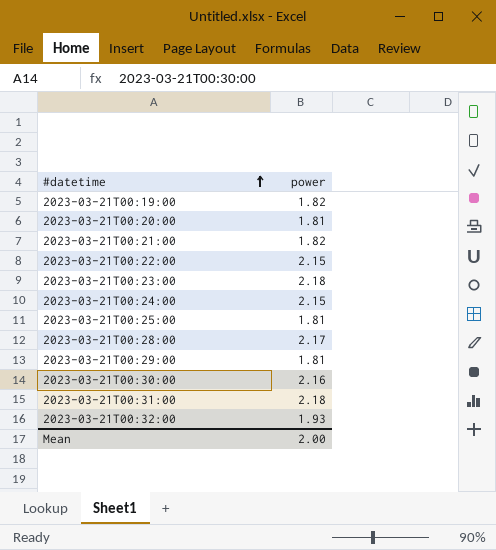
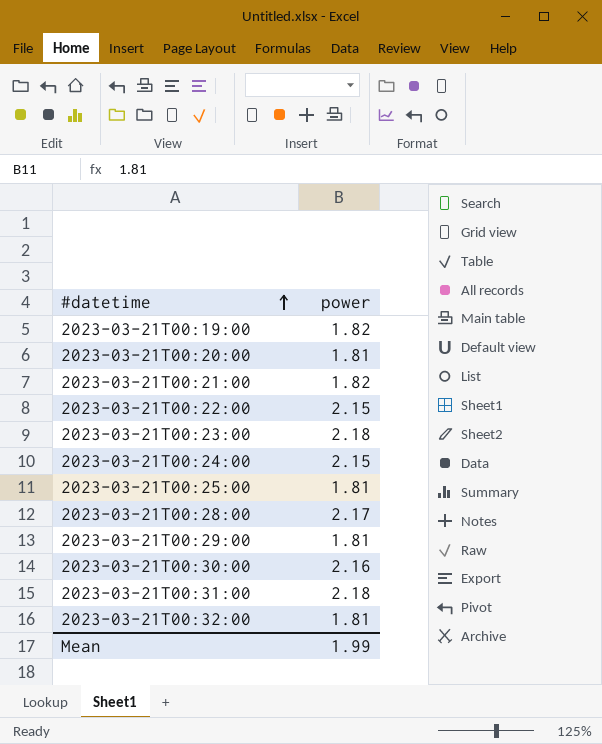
2023-03-21T00:32:00 | power: 1.93 -> 1.81
Mean | power: 2.00 -> 1.99

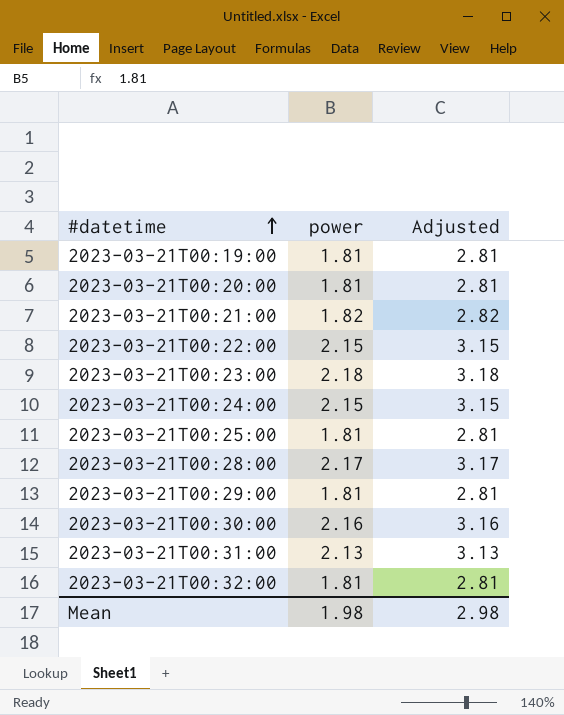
column Adjusted | formula: none -> [power] + 1
2023-03-21T00:19:00 | power: 1.82 -> 1.81
2023-03-21T00:31:00 | power: 2.18 -> 2.13
Mean | power: 1.99 -> 1.98

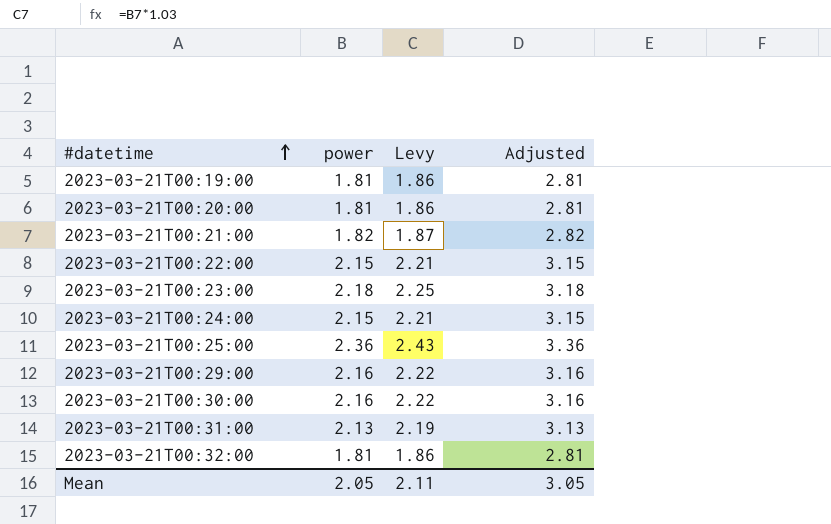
column Levy | formula: none -> [power] * 1.03
row 2023-03-21T00:28:00: 2.17 | 3.17 -> none
2023-03-21T00:25:00 | power: 1.81 -> 2.36
2023-03-21T00:25:00 | Adjusted: 2.81 -> 3.36
2023-03-21T00:29:00 | power: 1.81 -> 2.16
2023-03-21T00:29:00 | Adjusted: 2.81 -> 3.16
Mean | power: 1.98 -> 2.05
Mean | Adjusted: 2.98 -> 3.05

